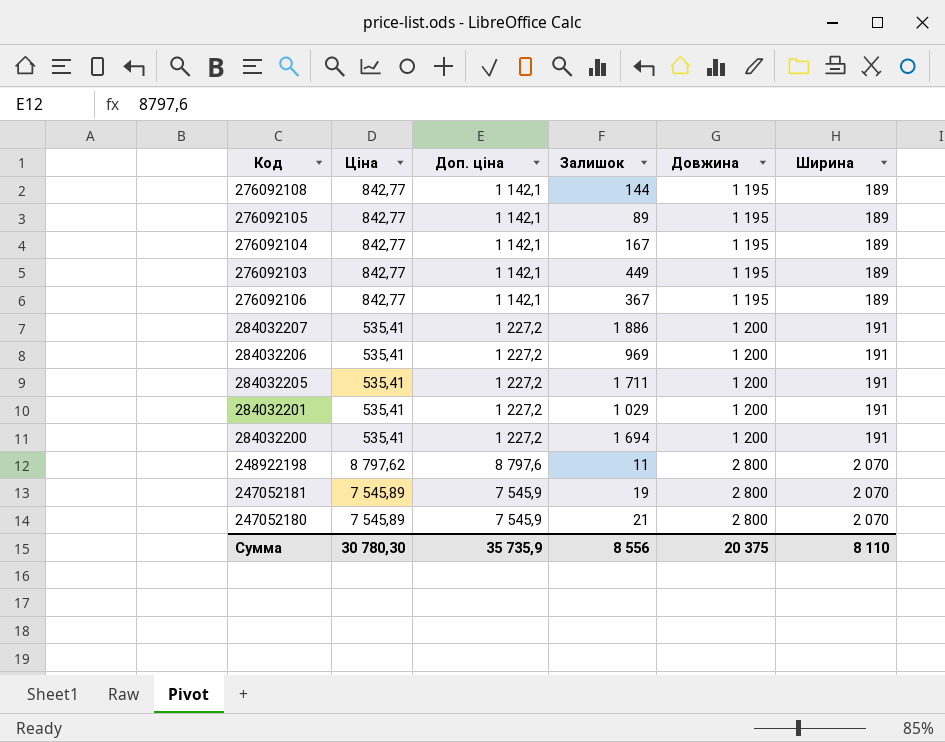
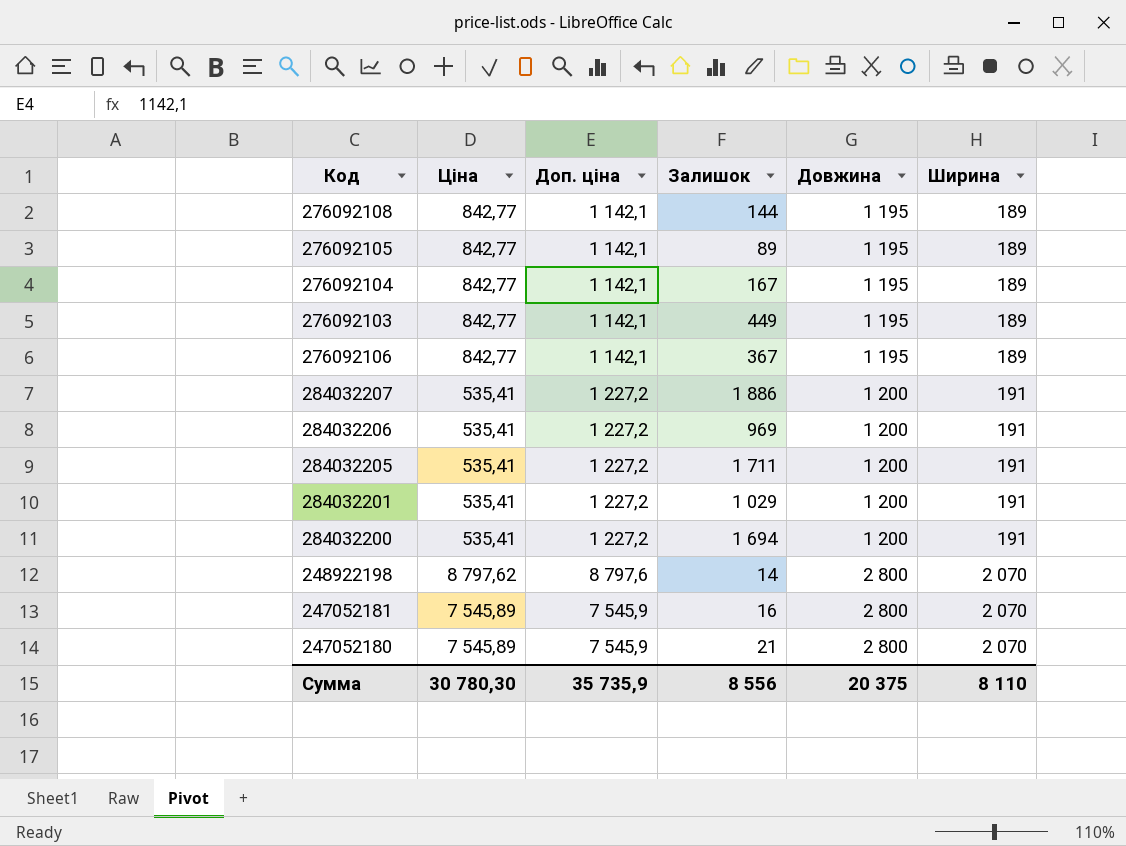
248922198 | Залишок: 11 -> 14
247052181 | Залишок: 19 -> 16

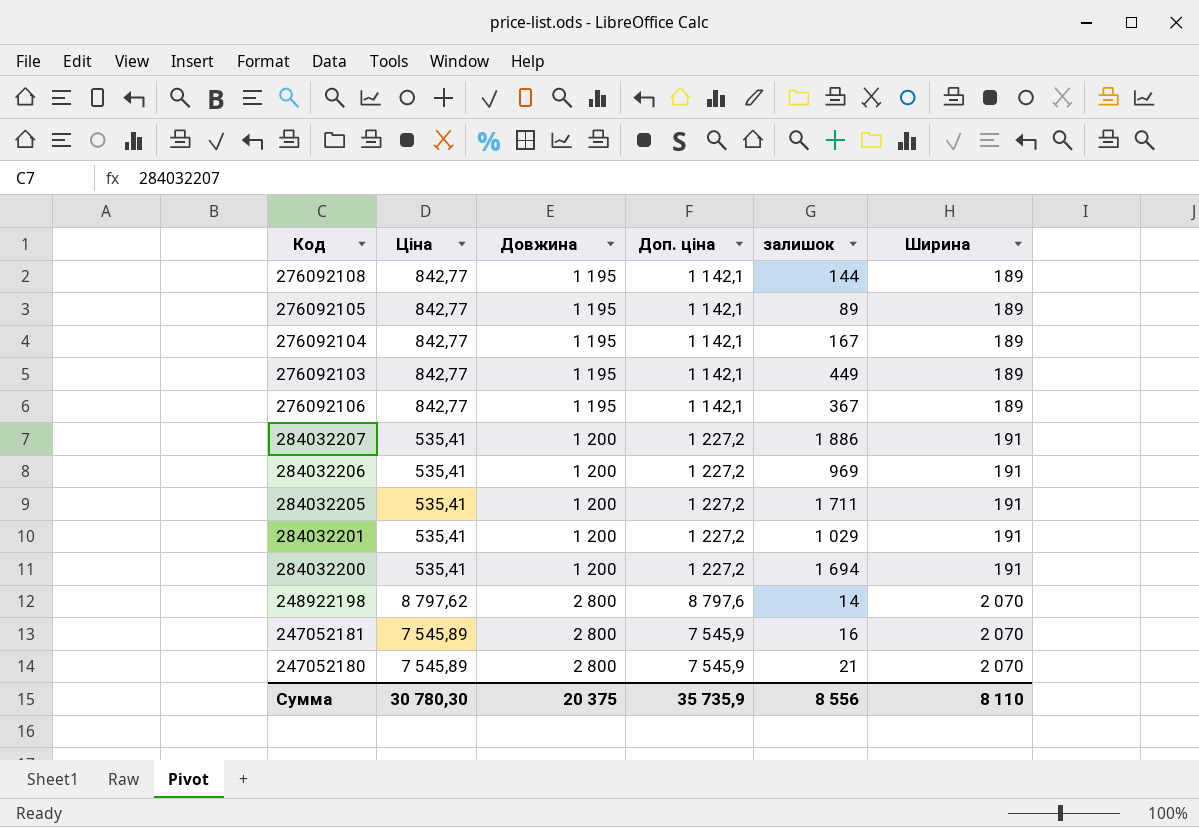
column Довжина | position: 5 -> 3
column name: Залишок -> залишок

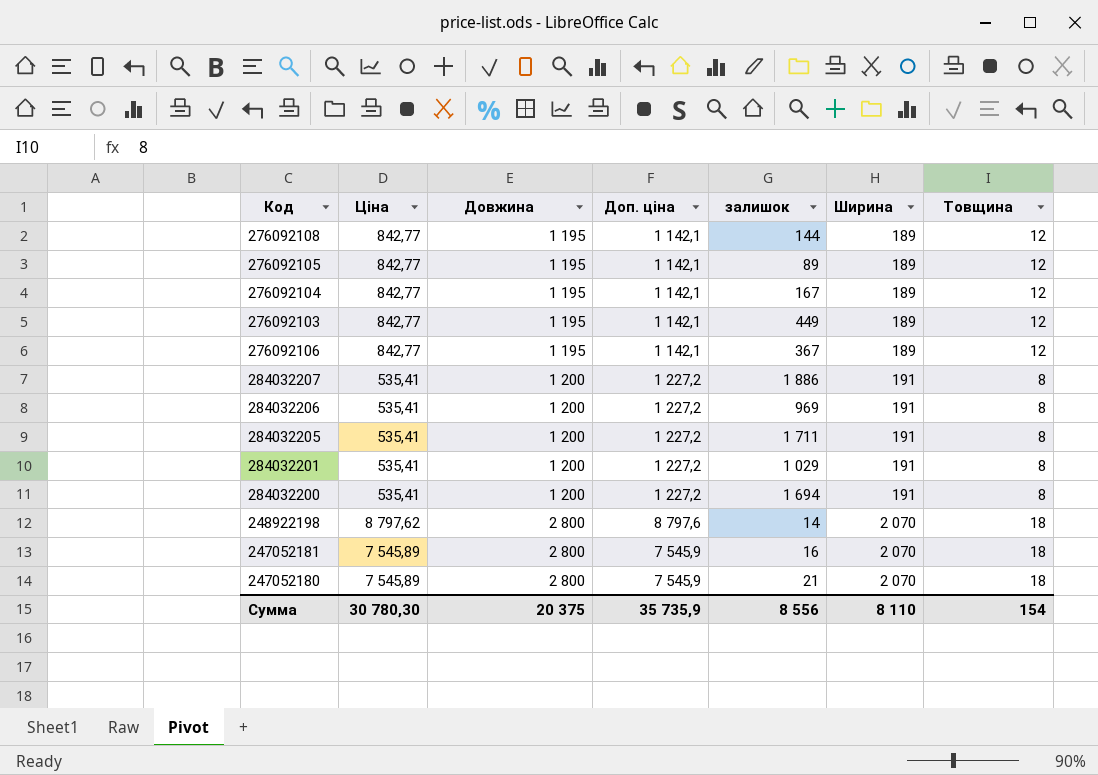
column Товщина | position: none -> 7

